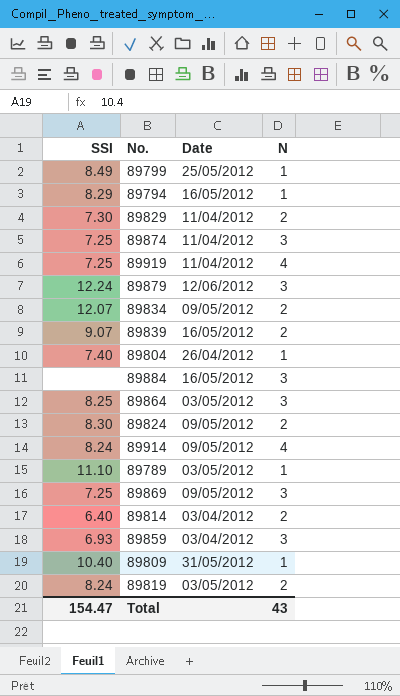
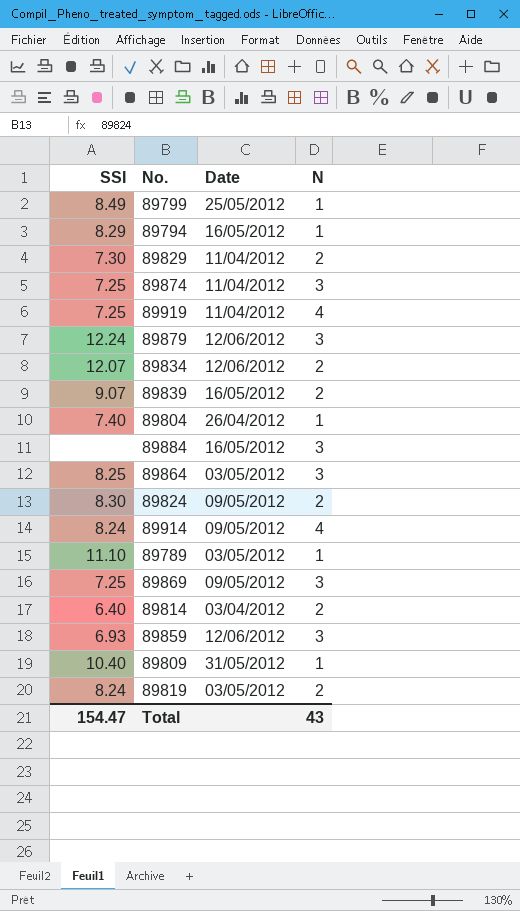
89834 | Date: 09/05/2012 -> 12/06/2012
89859 | Date: 03/04/2012 -> 12/06/2012

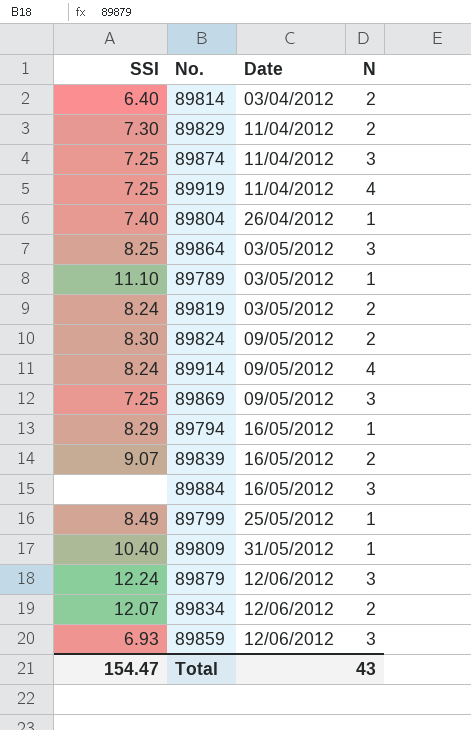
row order: none -> Date ascending

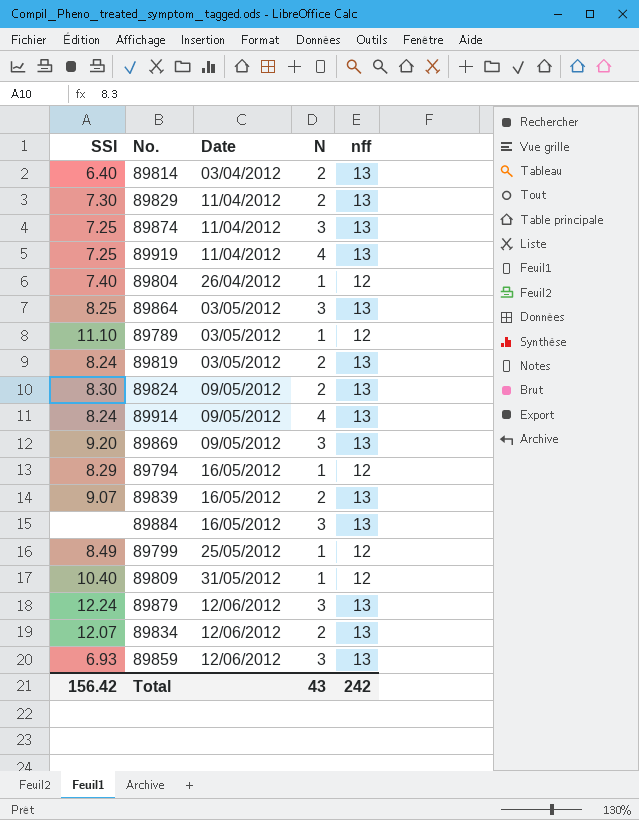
column nff | position: none -> 5
89869 | SSI: 7.25 -> 9.20
Total | SSI: 154.47 -> 156.42

